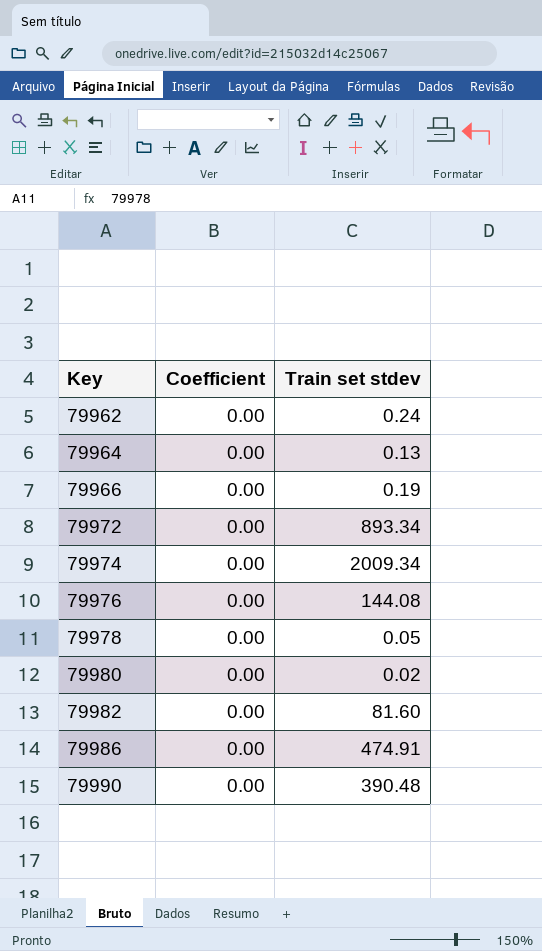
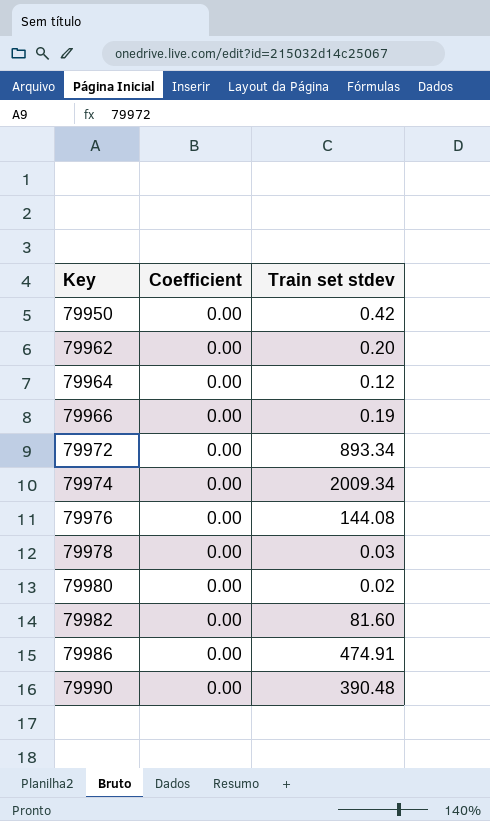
row 79950: none -> 0.00 | 0.42
79962 | Train set stdev: 0.24 -> 0.20
79964 | Train set stdev: 0.13 -> 0.12
79978 | Train set stdev: 0.05 -> 0.03

